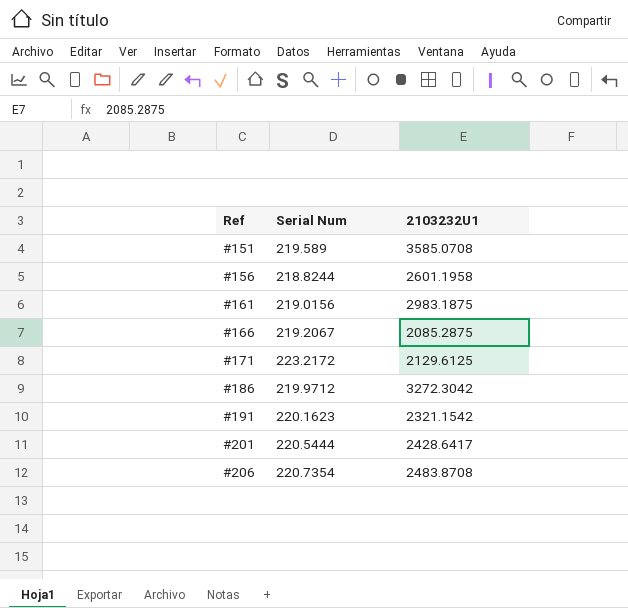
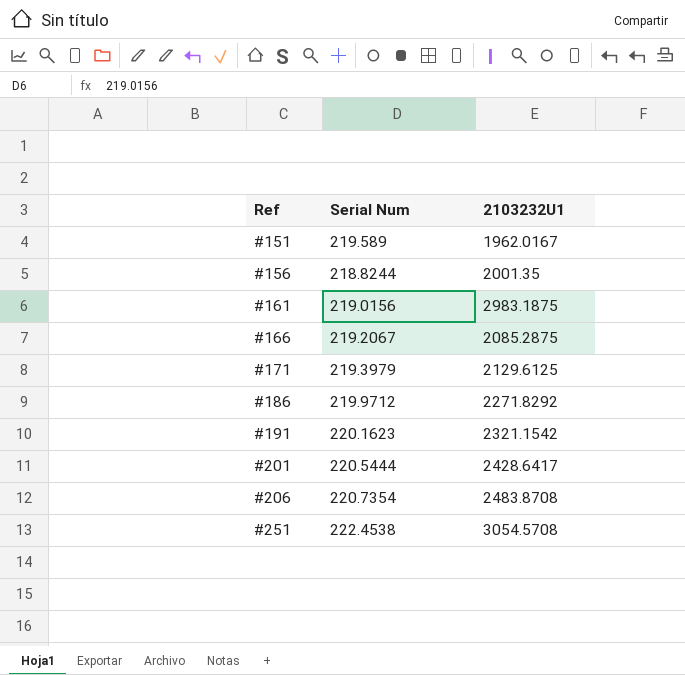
#151 | 2103232U1: 3585.0708 -> 1962.0167
#156 | 2103232U1: 2601.1958 -> 2001.35
#171 | Serial Num: 223.2172 -> 219.3979
#186 | 2103232U1: 3272.3042 -> 2271.8292
row #251: none -> 222.4538 | 3054.5708

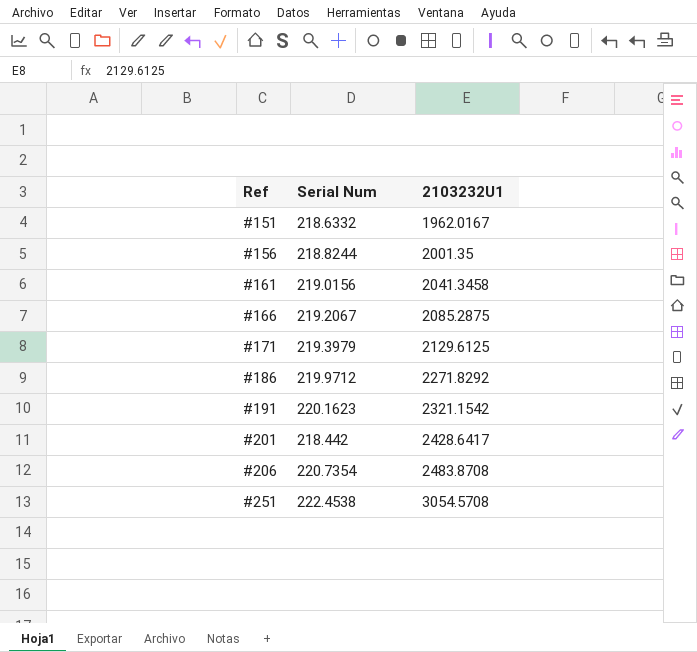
#151 | Serial Num: 219.589 -> 218.6332
#161 | 2103232U1: 2983.1875 -> 2041.3458
#201 | Serial Num: 220.5444 -> 218.442

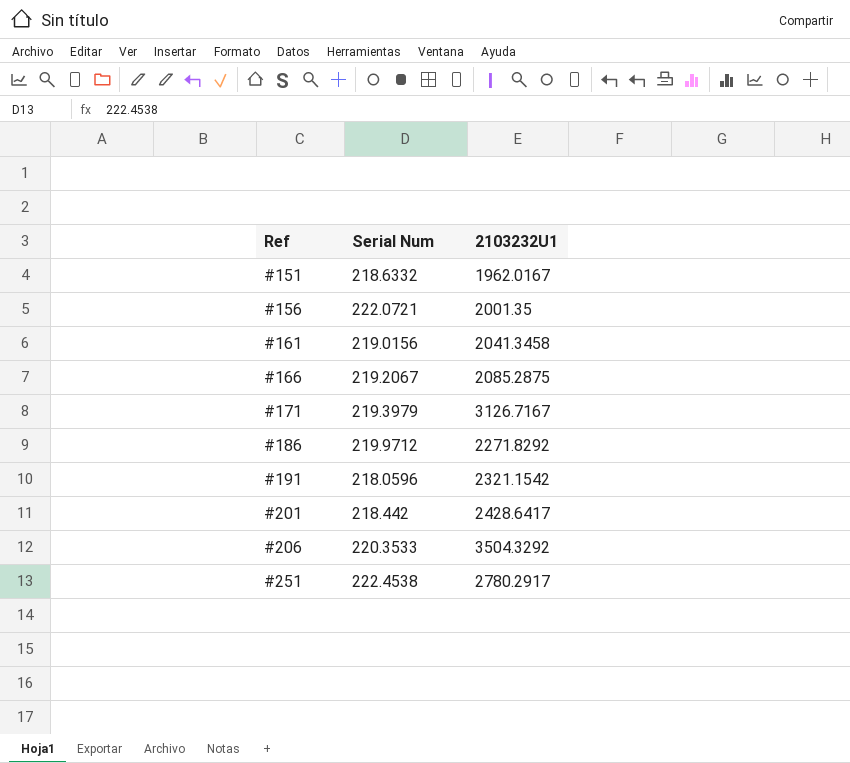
#156 | Serial Num: 218.8244 -> 222.0721
#171 | 2103232U1: 2129.6125 -> 3126.7167
#191 | Serial Num: 220.1623 -> 218.0596
#206 | Serial Num: 220.7354 -> 220.3533
#206 | 2103232U1: 2483.8708 -> 3504.3292
#251 | 2103232U1: 3054.5708 -> 2780.2917

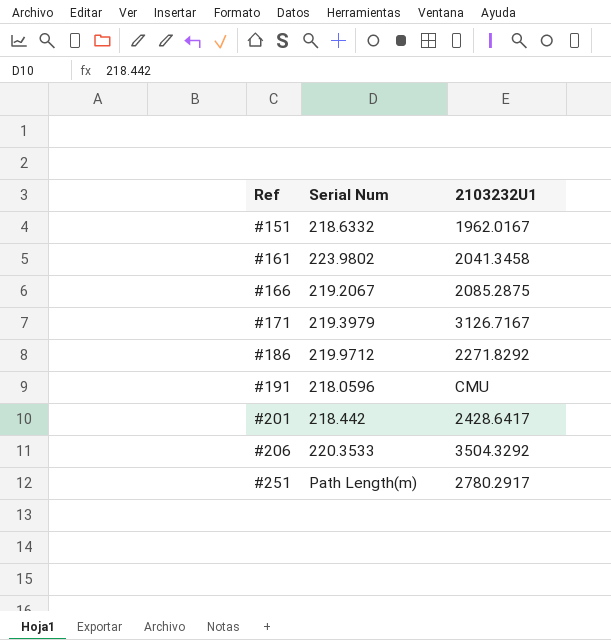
row #156: 222.0721 | 2001.35 -> none
#161 | Serial Num: 219.0156 -> 223.9802
#191 | 2103232U1: 2321.1542 -> CMU
#251 | Serial Num: 222.4538 -> Path Length(m)

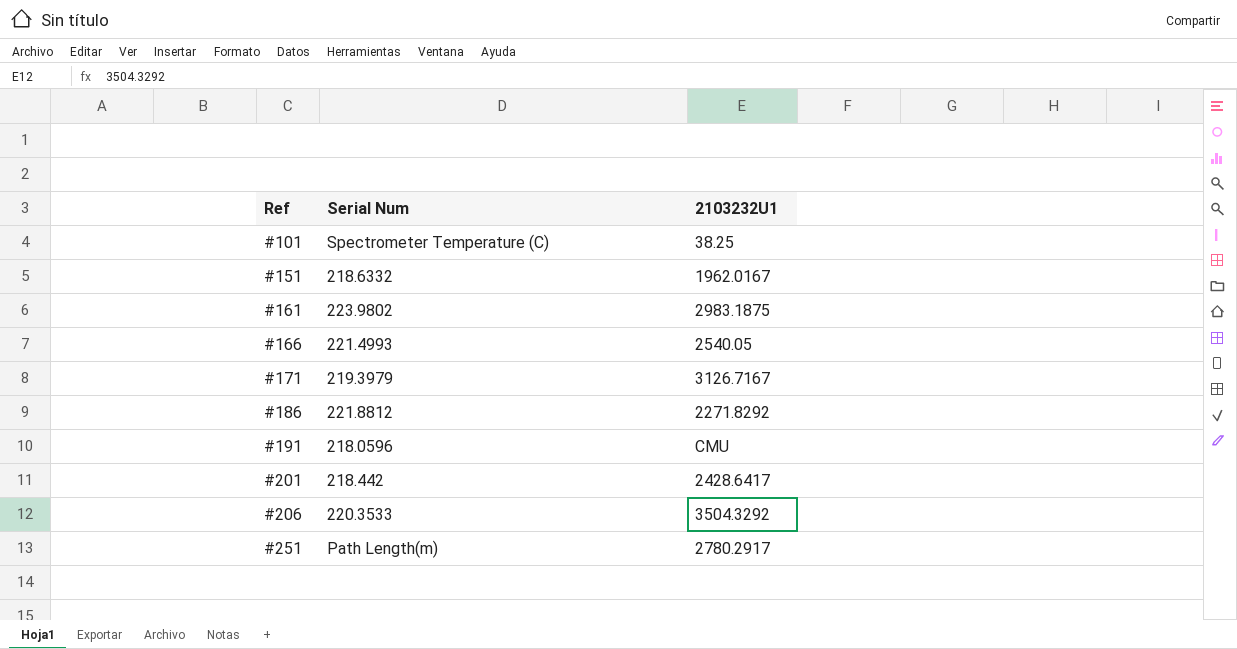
row #101: none -> Spectrometer Temperature (C) | 38.25
#161 | 2103232U1: 2041.3458 -> 2983.1875
#166 | Serial Num: 219.2067 -> 221.4993
#166 | 2103232U1: 2085.2875 -> 2540.05
#186 | Serial Num: 219.9712 -> 221.8812

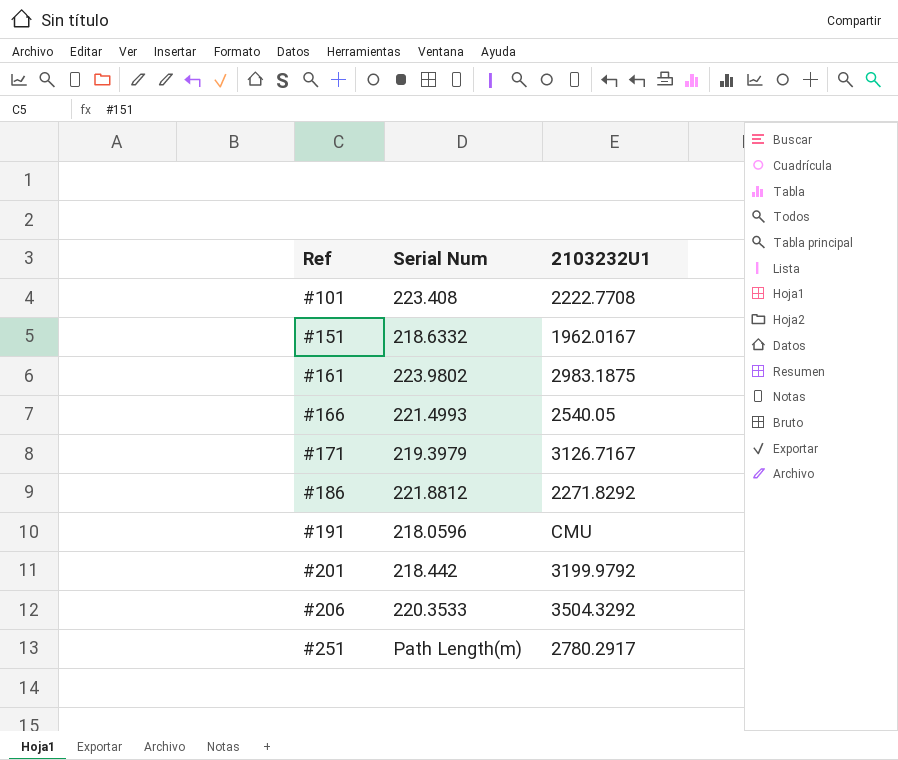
#101 | Serial Num: Spectrometer Temperature (C) -> 223.408
#101 | 2103232U1: 38.25 -> 2222.7708
#201 | 2103232U1: 2428.6417 -> 3199.9792

